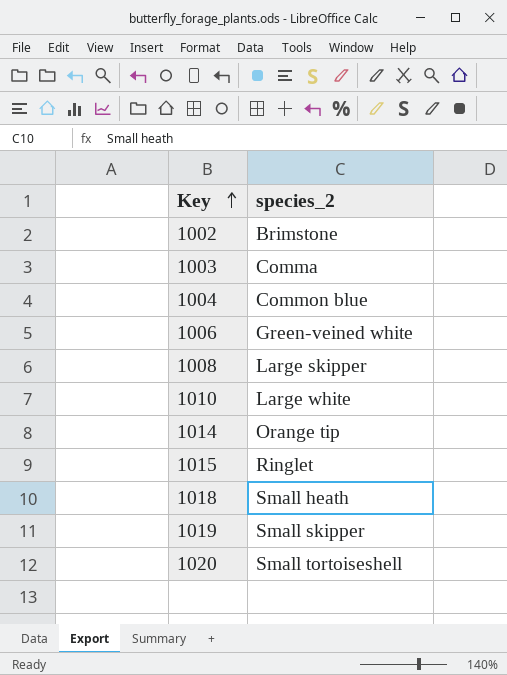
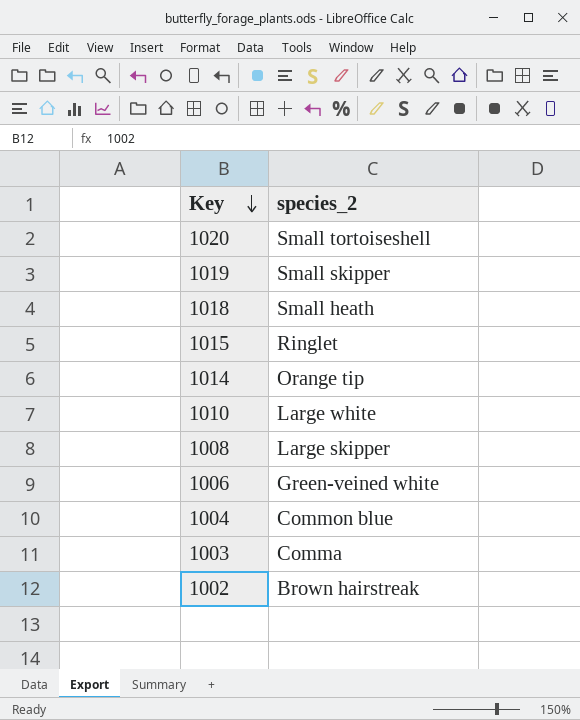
row order: Key ascending -> Key descending
1002 | species_2: Brimstone -> Brown hairstreak

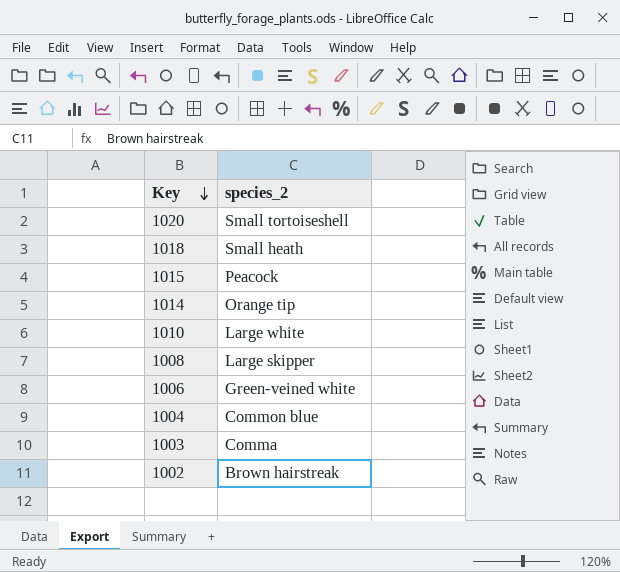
row 1019: Small skipper -> none
1015 | species_2: Ringlet -> Peacock

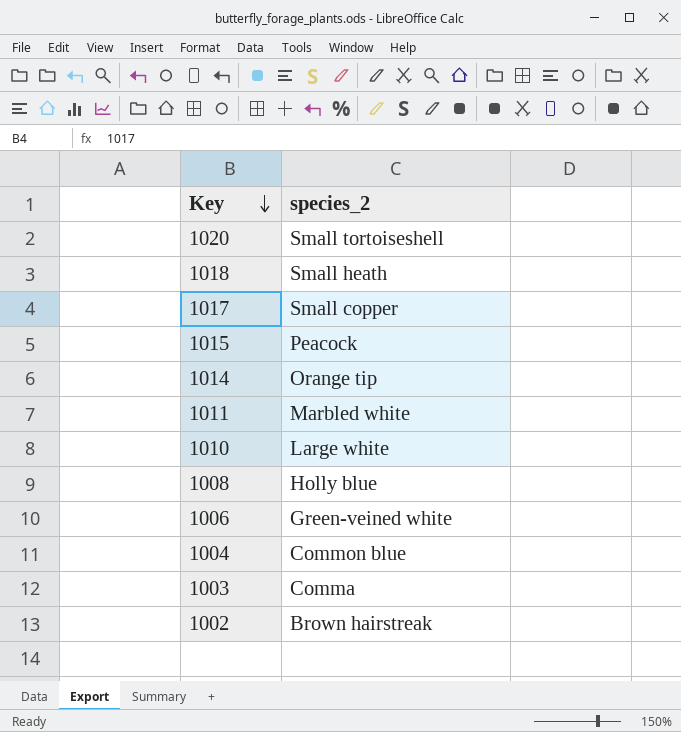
row 1017: none -> Small copper
row 1011: none -> Marbled white
1008 | species_2: Large skipper -> Holly blue

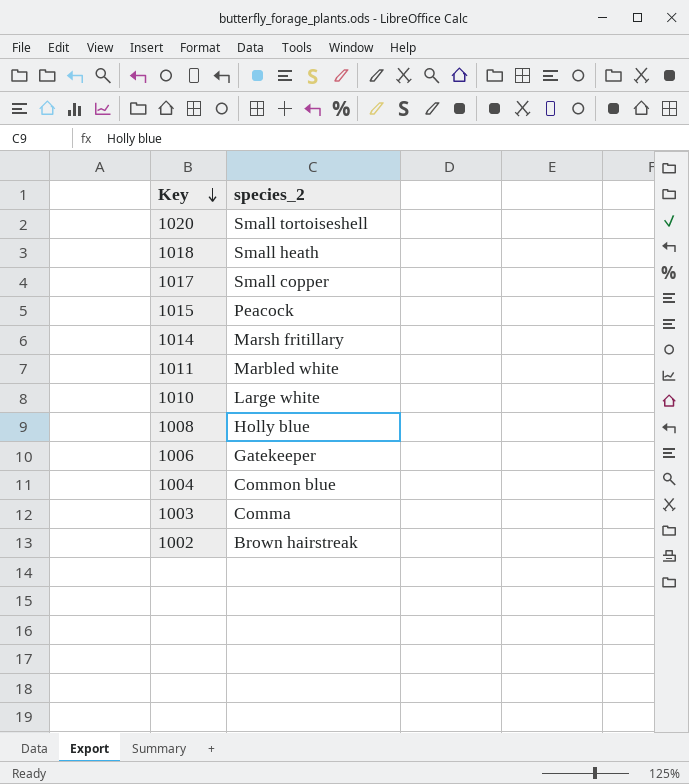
1014 | species_2: Orange tip -> Marsh fritillary
1006 | species_2: Green-veined white -> Gatekeeper

